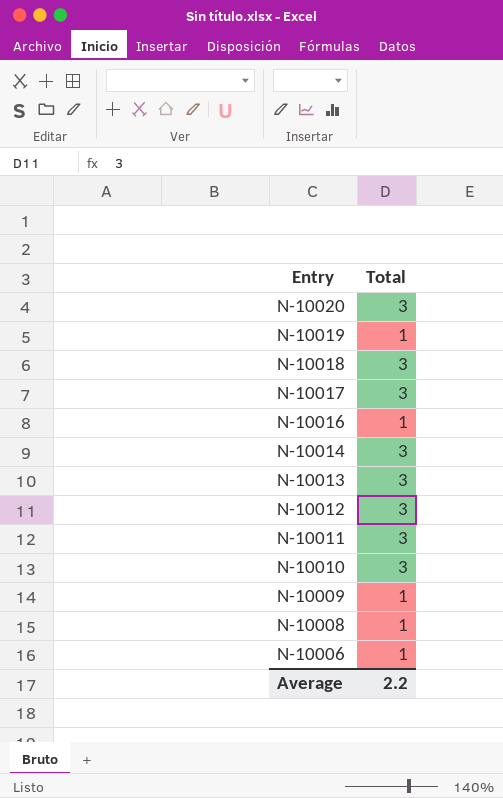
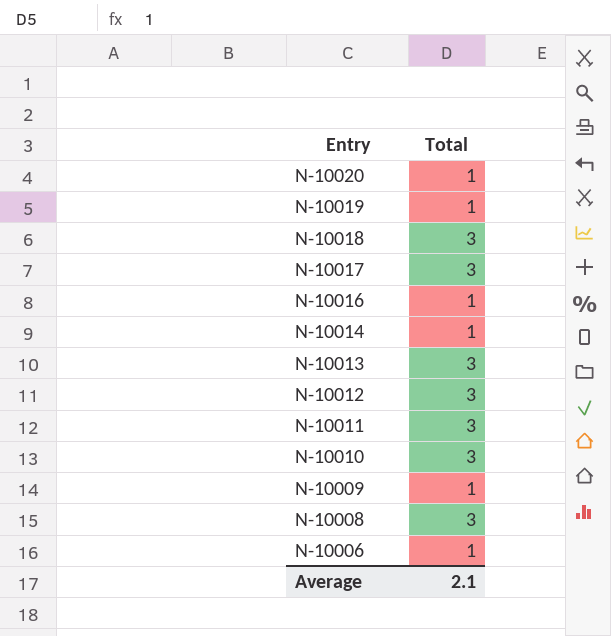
N-10020 | Total: 3 -> 1
N-10014 | Total: 3 -> 1
N-10008 | Total: 1 -> 3
Average | Total: 2.2 -> 2.1

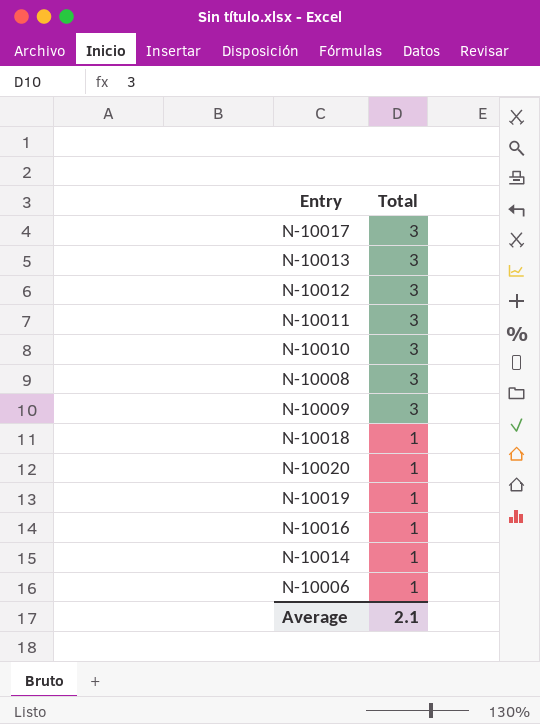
row order: Entry descending -> Total descending
N-10009 | Total: 1 -> 3
N-10018 | Total: 3 -> 1

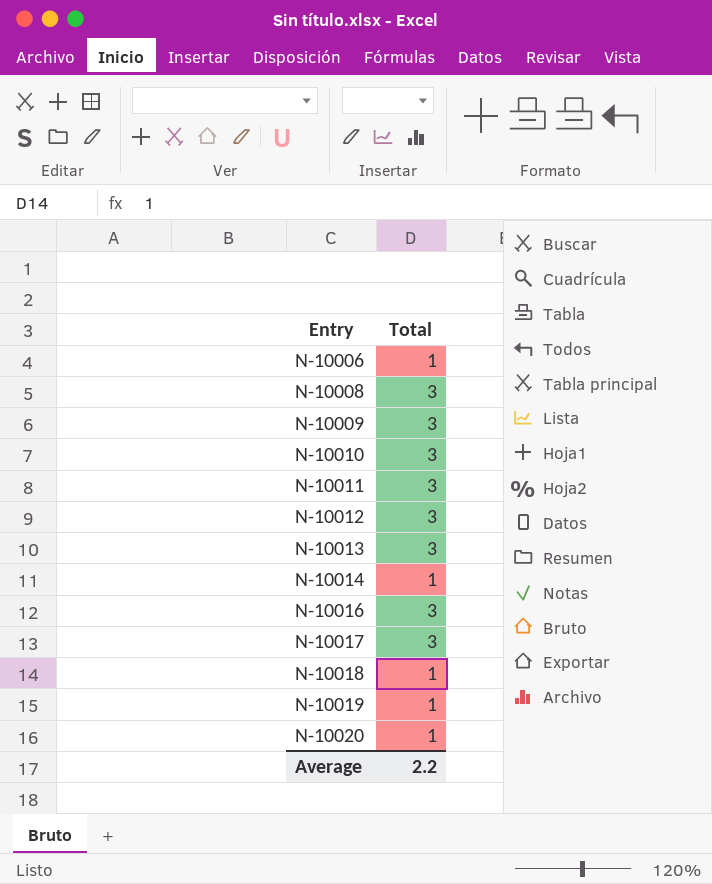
row order: Total descending -> Entry ascending
N-10016 | Total: 1 -> 3
Average | Total: 2.1 -> 2.2

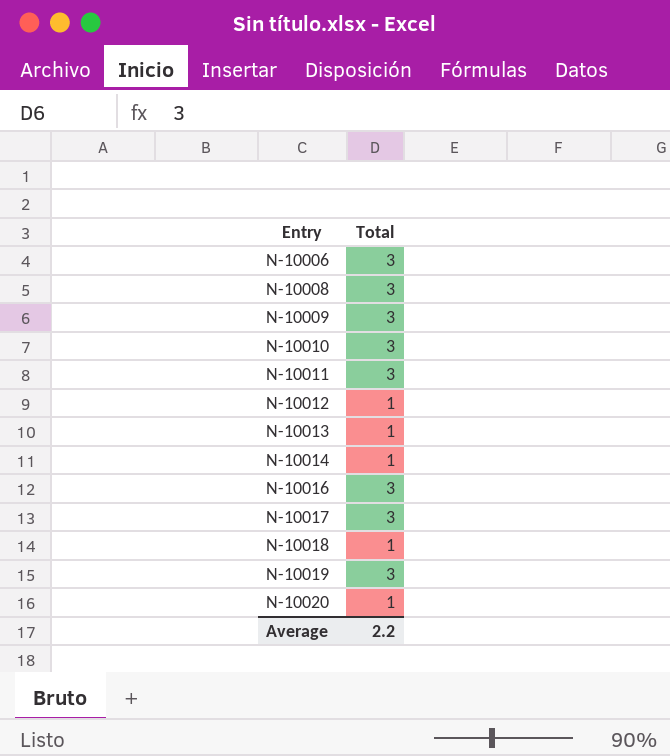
N-10006 | Total: 1 -> 3
N-10012 | Total: 3 -> 1
N-10013 | Total: 3 -> 1
N-10019 | Total: 1 -> 3

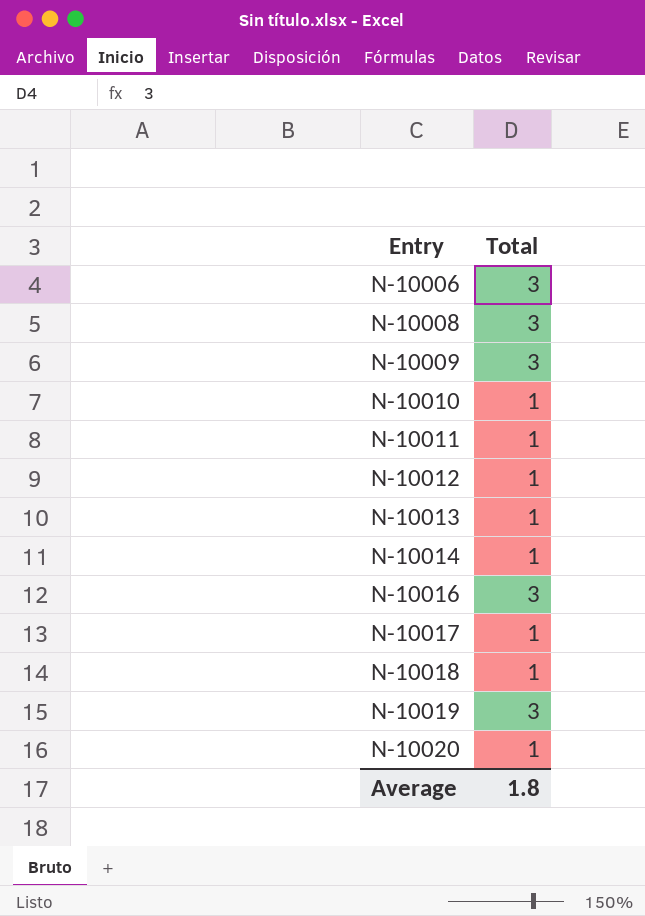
N-10010 | Total: 3 -> 1
N-10011 | Total: 3 -> 1
N-10017 | Total: 3 -> 1
Average | Total: 2.2 -> 1.8

